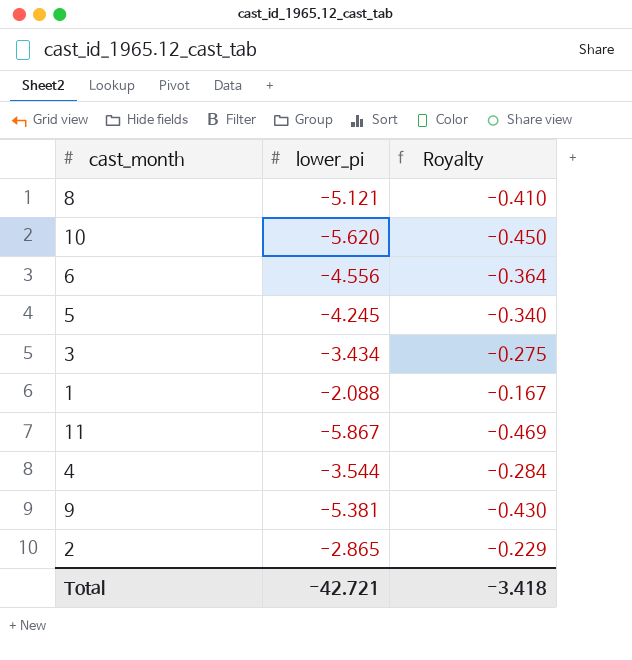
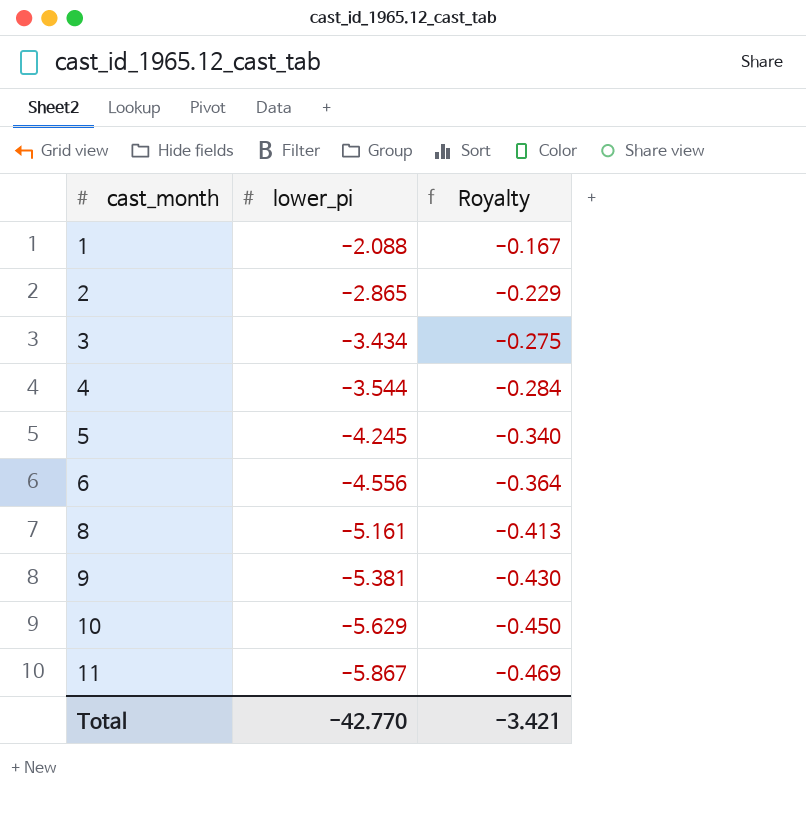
row order: none -> cast_month ascending
8 | lower_pi: -5.121 -> -5.161
8 | Royalty: -0.410 -> -0.413
10 | lower_pi: -5.620 -> -5.629
Total | lower_pi: -42.721 -> -42.770
Total | Royalty: -3.418 -> -3.421

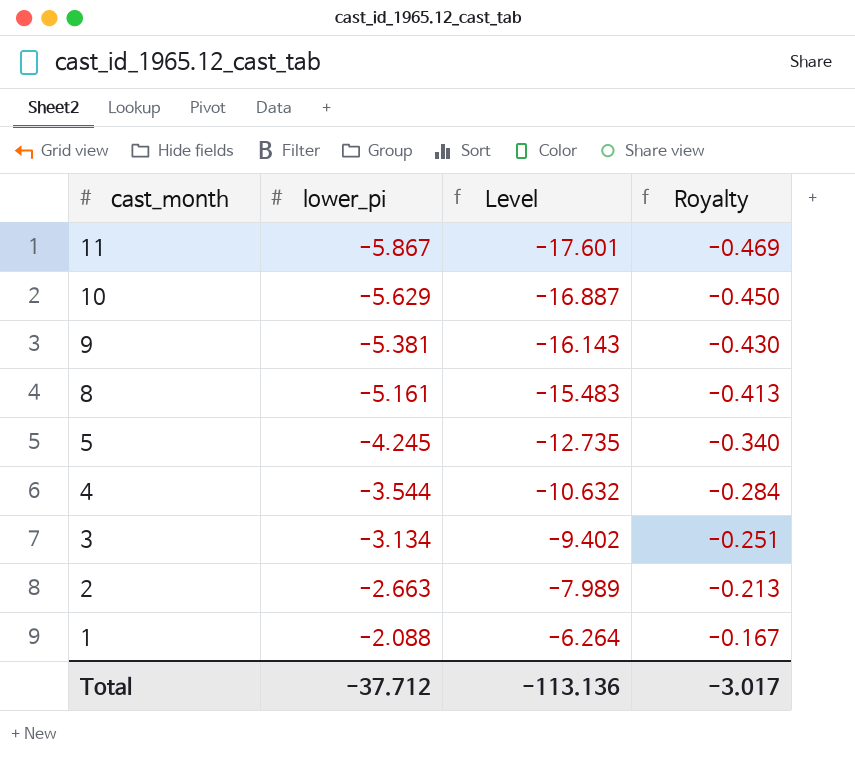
row order: cast_month ascending -> cast_month descending
column Level | formula: none -> [lower_pi] * 3
row 6: -4.556 | -0.364 -> none
3 | lower_pi: -3.434 -> -3.134
3 | Royalty: -0.275 -> -0.251
2 | lower_pi: -2.865 -> -2.663
2 | Royalty: -0.229 -> -0.213
Total | lower_pi: -42.770 -> -37.712
Total | Royalty: -3.421 -> -3.017

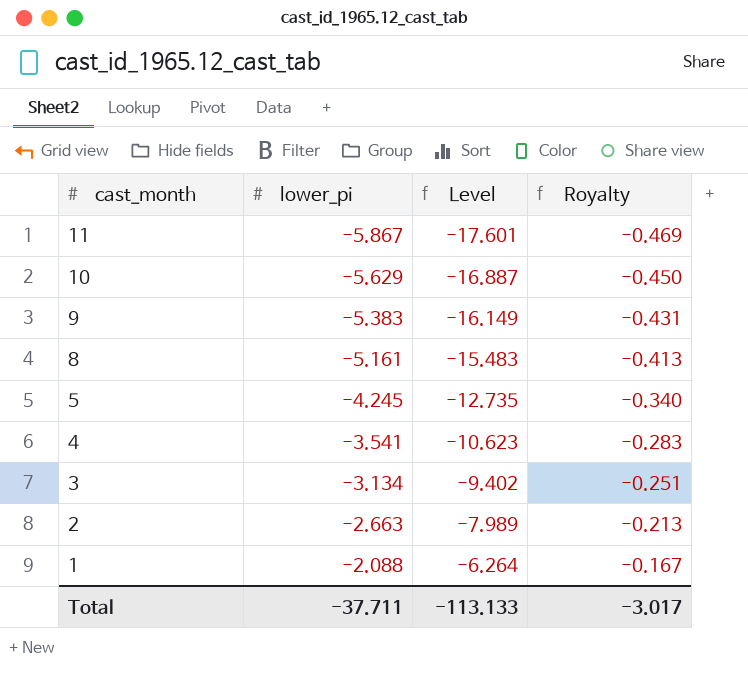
9 | lower_pi: -5.381 -> -5.383
9 | Level: -16.143 -> -16.149
9 | Royalty: -0.430 -> -0.431
4 | lower_pi: -3.544 -> -3.541
4 | Level: -10.632 -> -10.623
4 | Royalty: -0.284 -> -0.283
Total | lower_pi: -37.712 -> -37.711
Total | Level: -113.136 -> -113.133

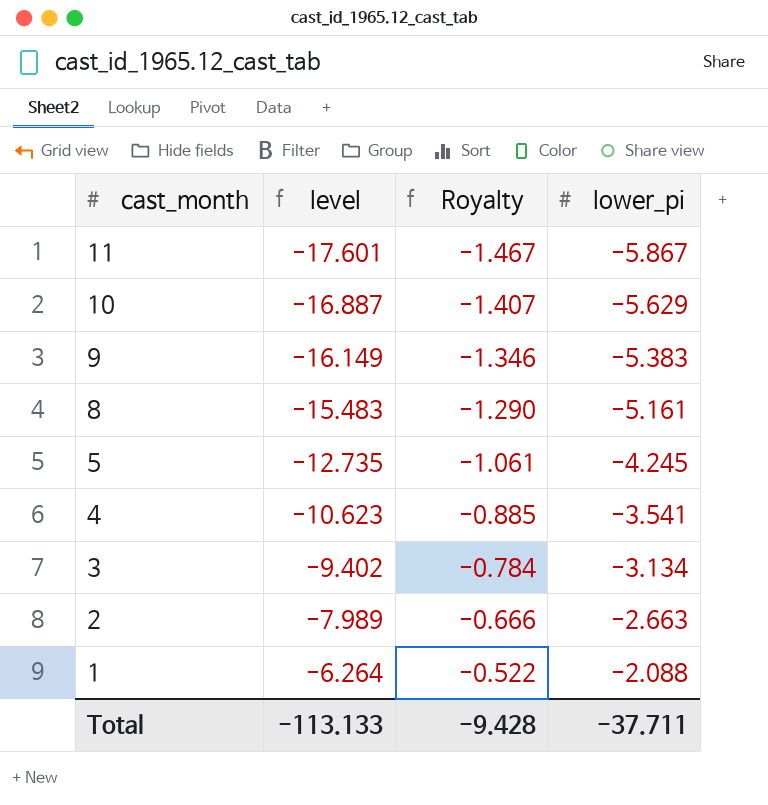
column name: Level -> level
column Royalty | formula: [lower_pi] * 0.08 -> [lower_pi] * 0.25
column lower_pi | position: 2 -> 4
Total | Royalty: -3.017 -> -9.428

